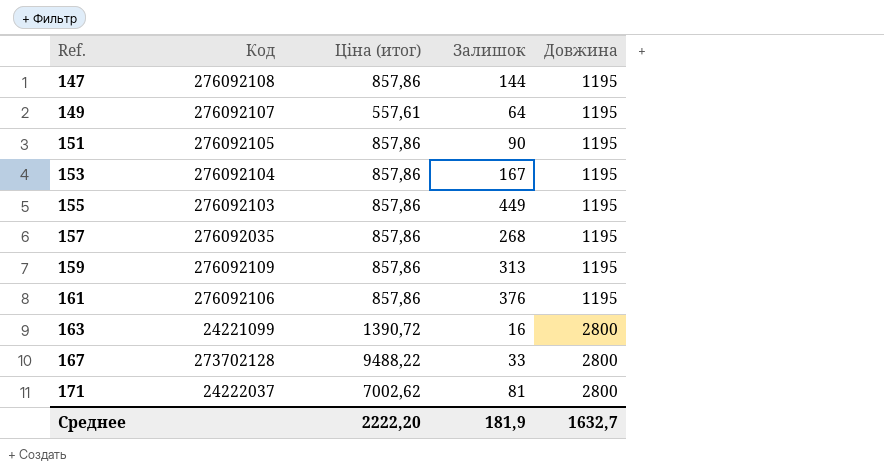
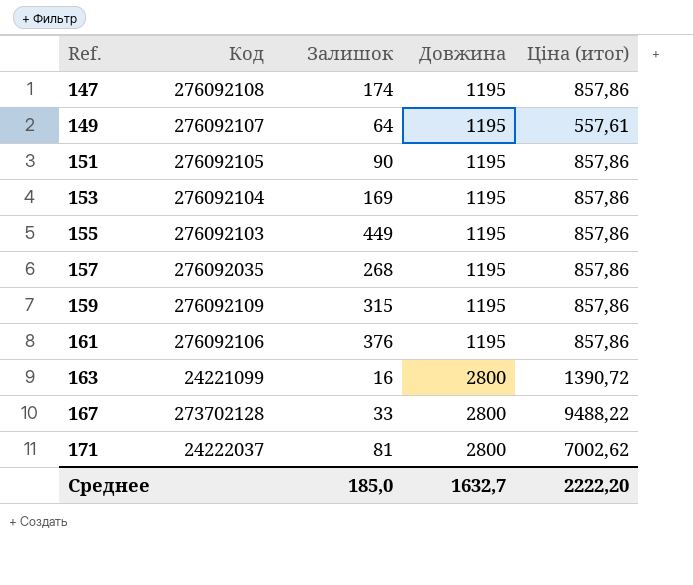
column Ціна (итог) | position: 3 -> 5
147 | Залишок: 144 -> 174
153 | Залишок: 167 -> 169
159 | Залишок: 313 -> 315
Среднее | Залишок: 181,9 -> 185,0

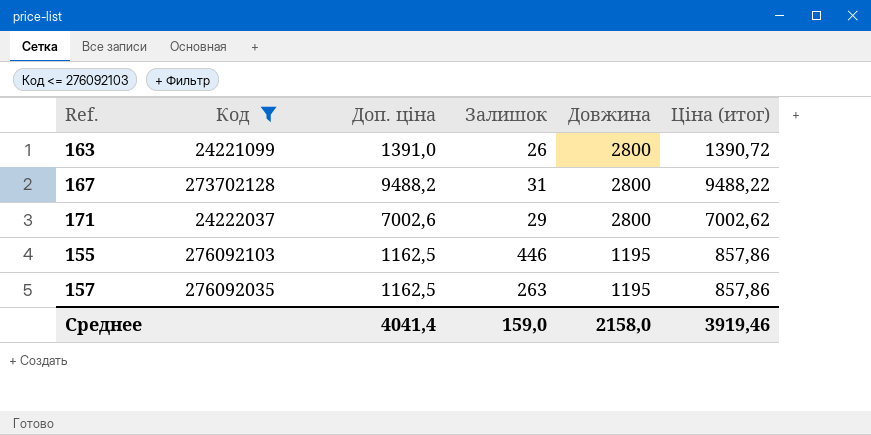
filter: none -> Код <= 276092103
row order: Ref. ascending -> Довжина descending
column Доп. ціна | position: none -> 3
163 | Залишок: 16 -> 26
167 | Залишок: 33 -> 31
171 | Залишок: 81 -> 29
155 | Залишок: 449 -> 446
157 | Залишок: 268 -> 263
Среднее | Залишок: 185,0 -> 159,0
Среднее | Довжина: 1632,7 -> 2158,0
Среднее | Ціна (итог): 2222,20 -> 3919,46

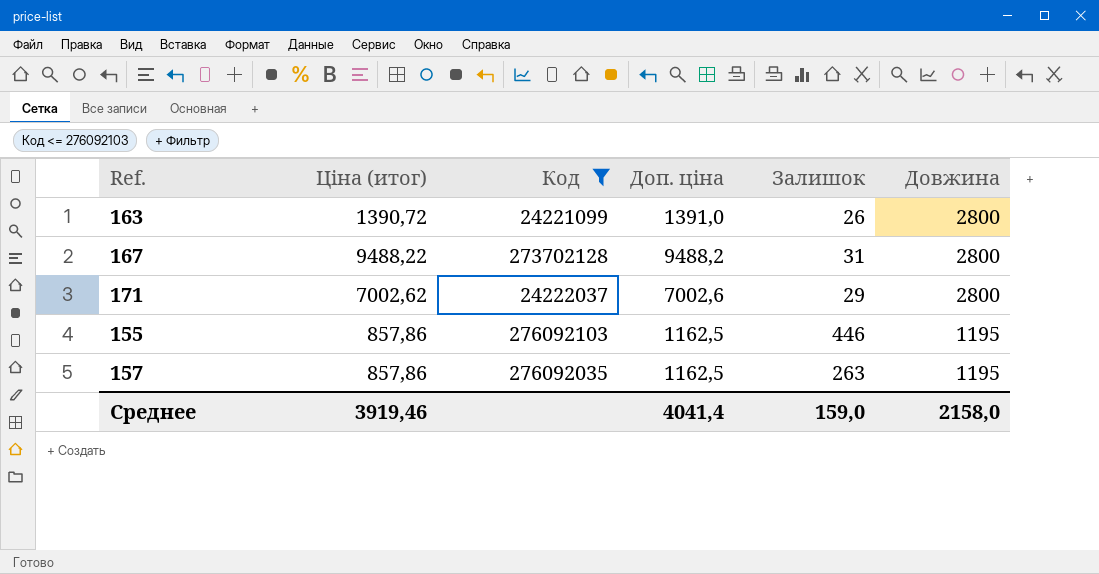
column Ціна (итог) | position: 6 -> 2

